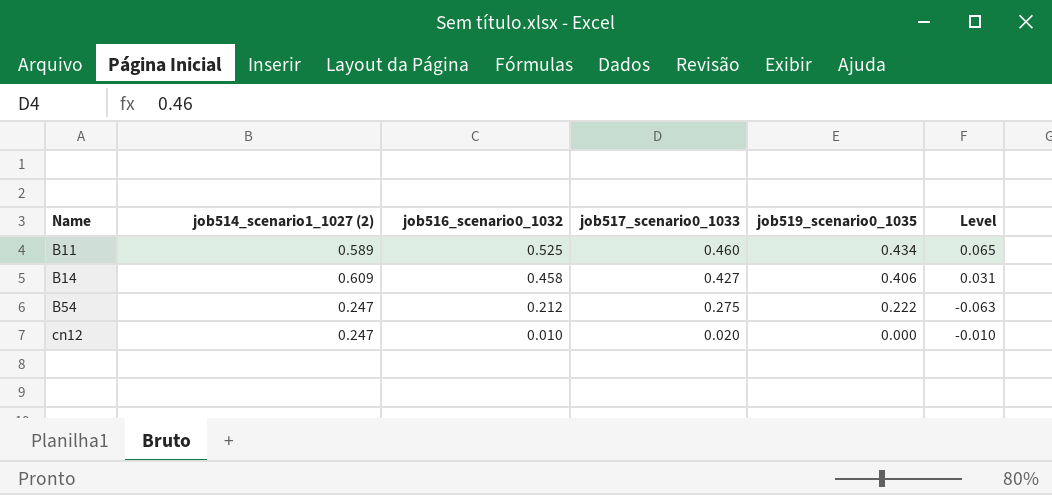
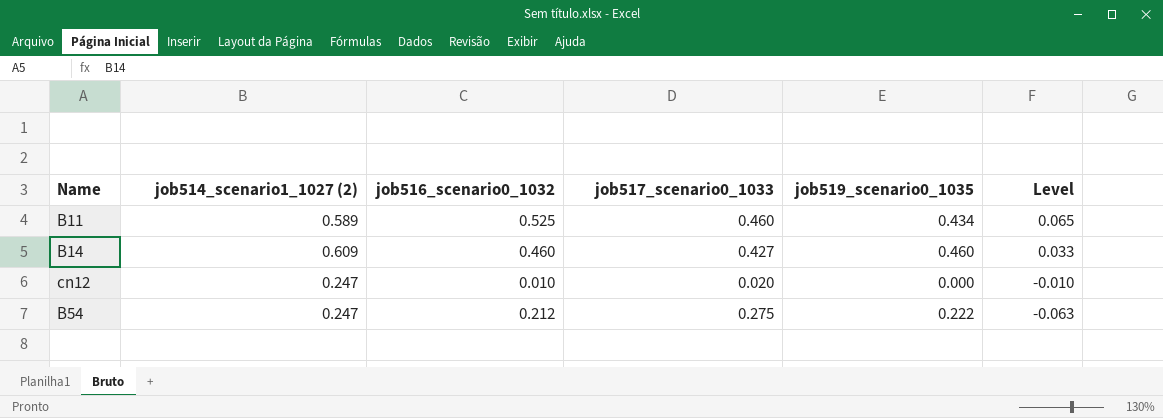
row order: Name ascending -> Level descending
B14 | job516_scenario0_1032: 0.458 -> 0.460
B14 | job519_scenario0_1035: 0.406 -> 0.460
B14 | Level: 0.031 -> 0.033

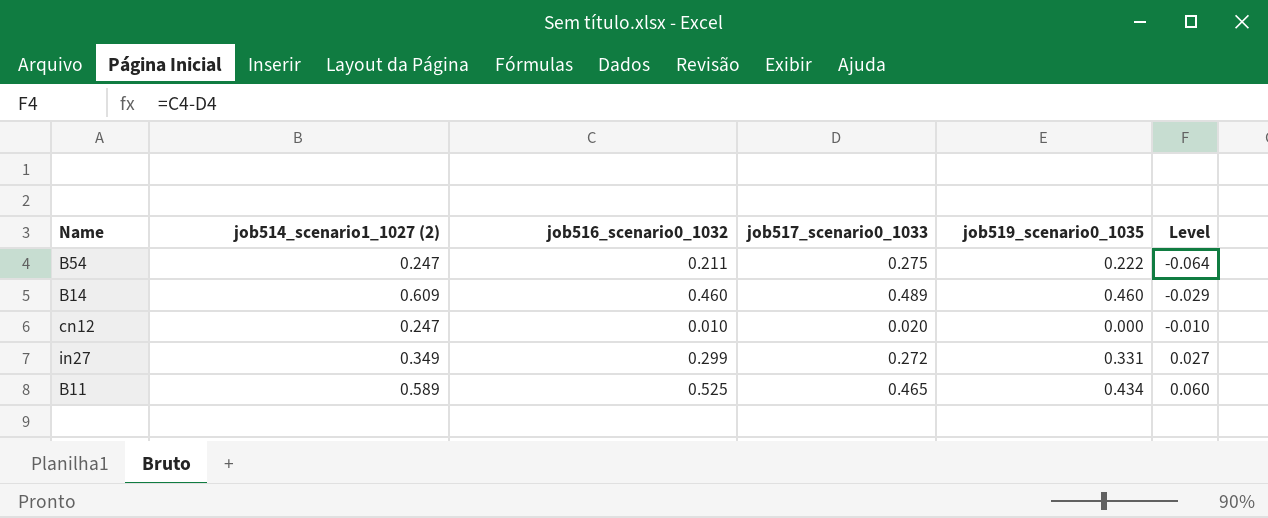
row order: Level descending -> Level ascending
B54 | job516_scenario0_1032: 0.212 -> 0.211
B54 | Level: -0.063 -> -0.064
B14 | job517_scenario0_1033: 0.427 -> 0.489
B14 | Level: 0.033 -> -0.029
row in27: none -> 0.349 | 0.299 | 0.272 | 0.331 | 0.027
B11 | job517_scenario0_1033: 0.460 -> 0.465
B11 | Level: 0.065 -> 0.060

